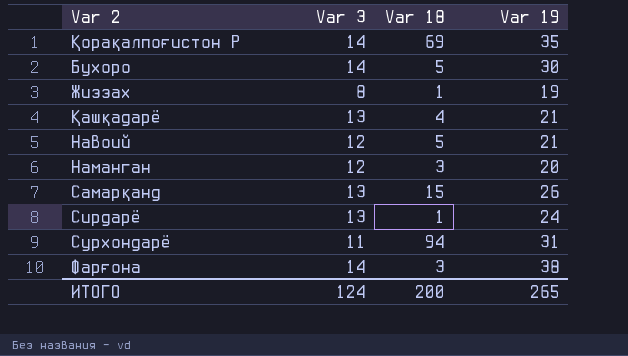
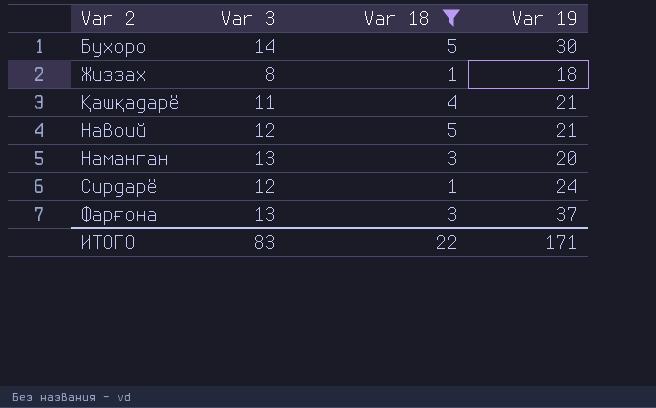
filter: none -> Var 18 <= 5
Жиззах | Var 19: 19 -> 18
Қашқадарё | Var 3: 13 -> 11
Наманган | Var 3: 12 -> 13
Сирдарё | Var 3: 13 -> 12
Фарғона | Var 3: 14 -> 13
Фарғона | Var 19: 38 -> 37
ИТОГО | Var 3: 124 -> 83
ИТОГО | Var 18: 200 -> 22
ИТОГО | Var 19: 265 -> 171

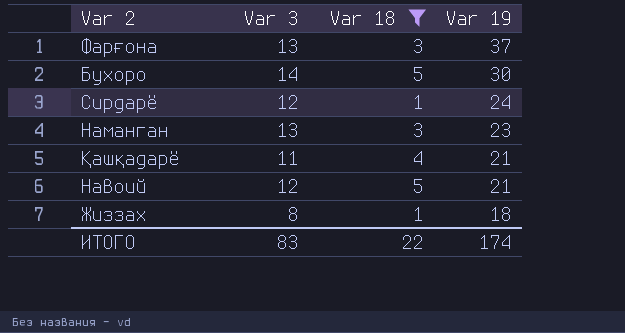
row order: none -> Var 19 descending
Наманган | Var 19: 20 -> 23
ИТОГО | Var 19: 171 -> 174

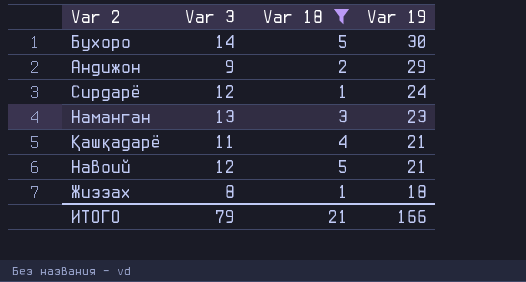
row Фарғона: 13 | 3 | 37 -> none
row Андижон: none -> 9 | 2 | 29
ИТОГО | Var 3: 83 -> 79
ИТОГО | Var 18: 22 -> 21
ИТОГО | Var 19: 174 -> 166

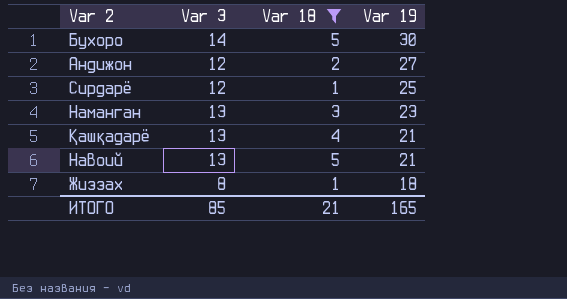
Андижон | Var 3: 9 -> 12
Андижон | Var 19: 29 -> 27
Сирдарё | Var 19: 24 -> 25
Қашқадарё | Var 3: 11 -> 13
Навоий | Var 3: 12 -> 13
ИТОГО | Var 3: 79 -> 85
ИТОГО | Var 19: 166 -> 165

